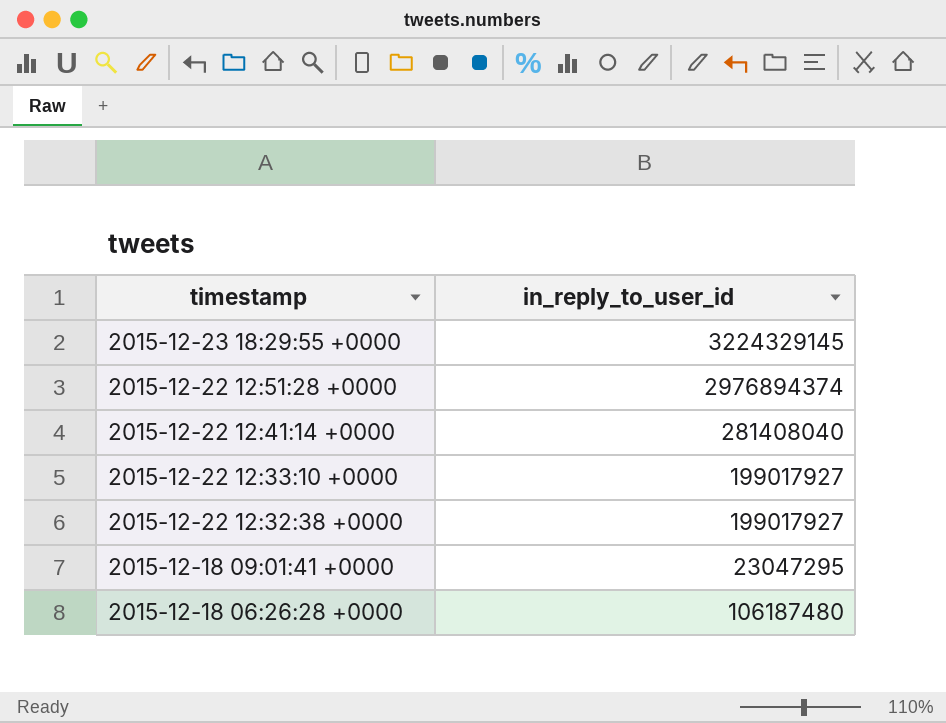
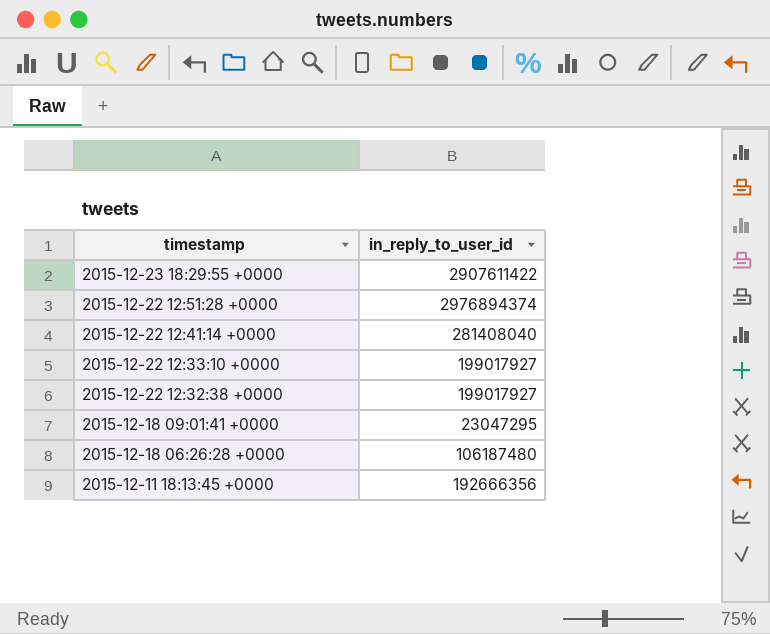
2015-12-23 18:29:55 +0000 | in_reply_to_user_id: 3224329145 -> 2907611422
row 2015-12-11 18:13:45 +0000: none -> 192666356

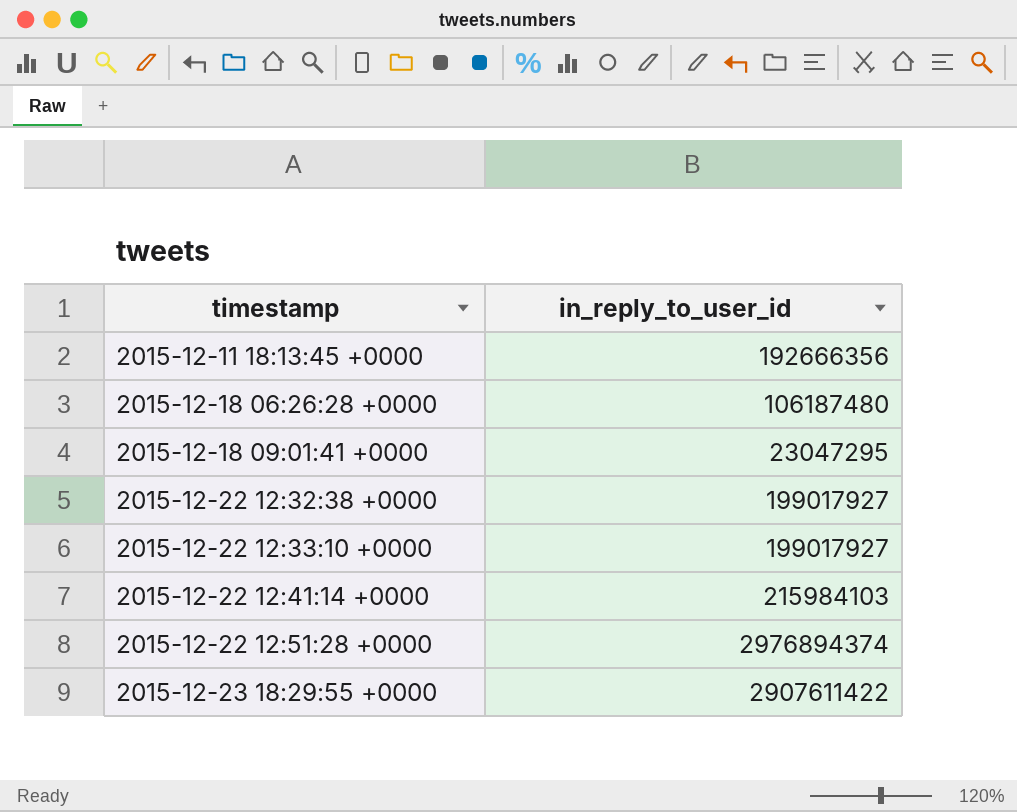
row order: timestamp descending -> timestamp ascending
2015-12-22 12:41:14 +0000 | in_reply_to_user_id: 281408040 -> 215984103

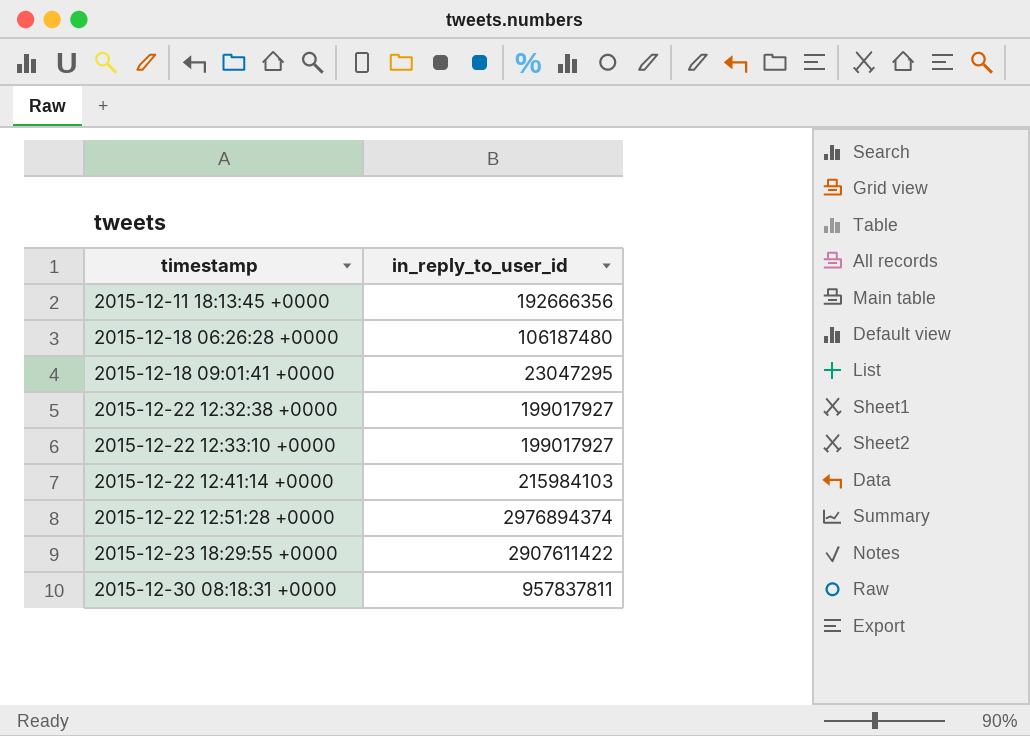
row 2015-12-30 08:18:31 +0000: none -> 957837811

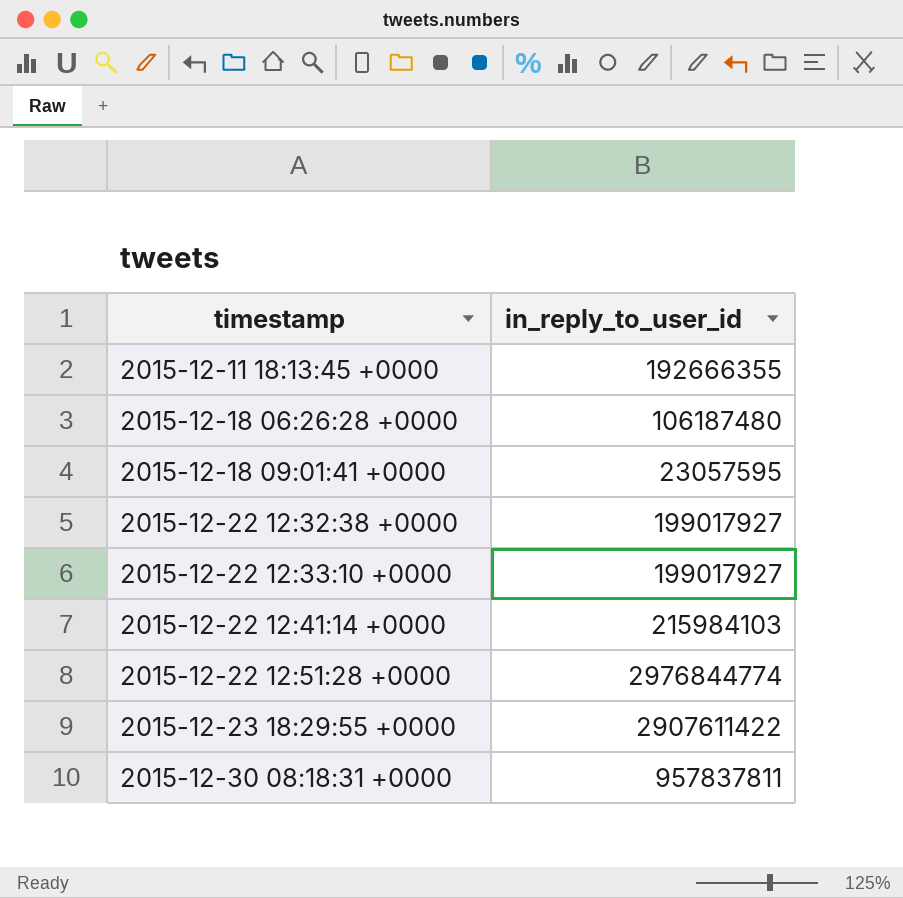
2015-12-11 18:13:45 +0000 | in_reply_to_user_id: 192666356 -> 192666355
2015-12-18 09:01:41 +0000 | in_reply_to_user_id: 23047295 -> 23057595
2015-12-22 12:51:28 +0000 | in_reply_to_user_id: 2976894374 -> 2976844774

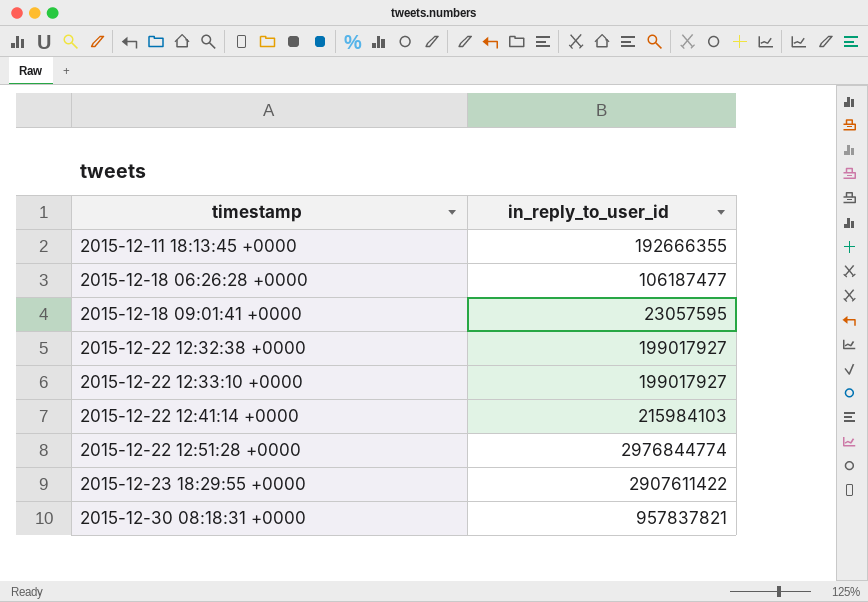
2015-12-18 06:26:28 +0000 | in_reply_to_user_id: 106187480 -> 106187477
2015-12-30 08:18:31 +0000 | in_reply_to_user_id: 957837811 -> 957837821

